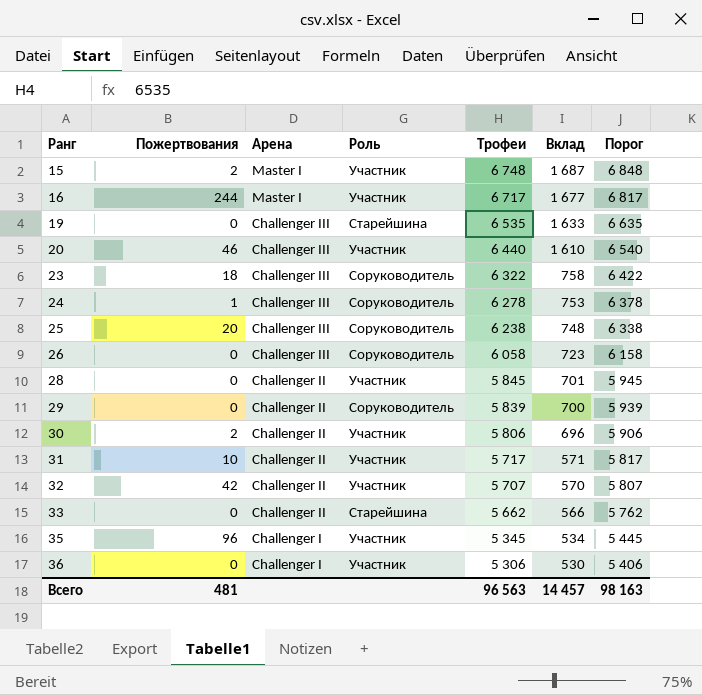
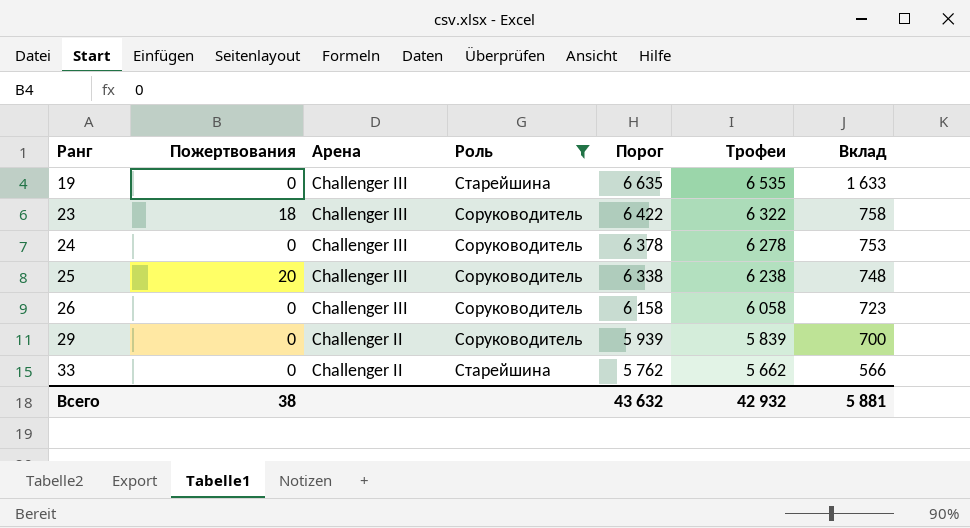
filter: none -> Роль != Участник
column Порог | position: 7 -> 5
24 | Пожертвования: 1 -> 0
Всего | Пожертвования: 481 -> 38
Всего | Порог: 98 163 -> 43 632
Всего | Трофеи: 96 563 -> 42 932
Всего | Вклад: 14 457 -> 5 881

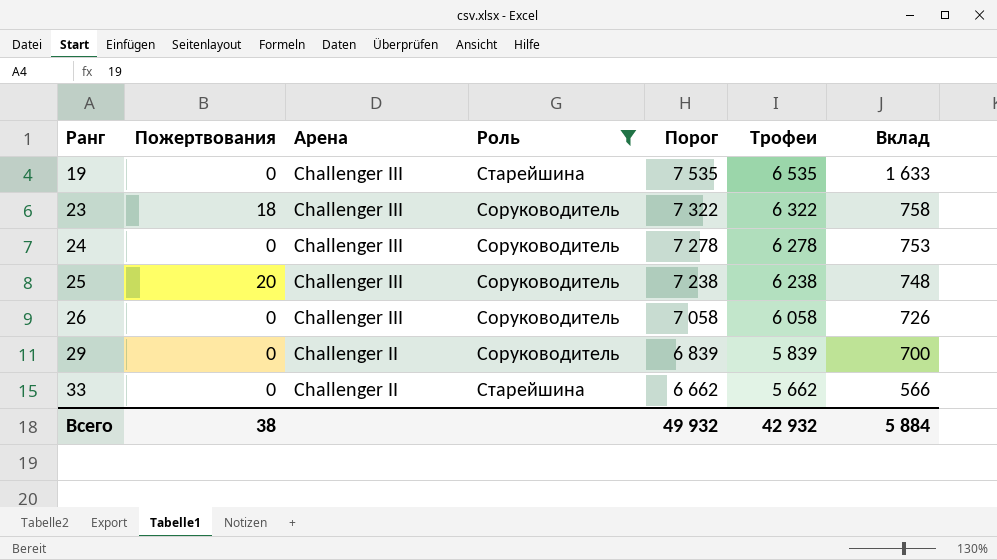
column Порог | formula: [Трофеи] + 100 -> [Трофеи] + 1000
26 | Вклад: 723 -> 726
Всего | Порог: 43 632 -> 49 932
Всего | Вклад: 5 881 -> 5 884

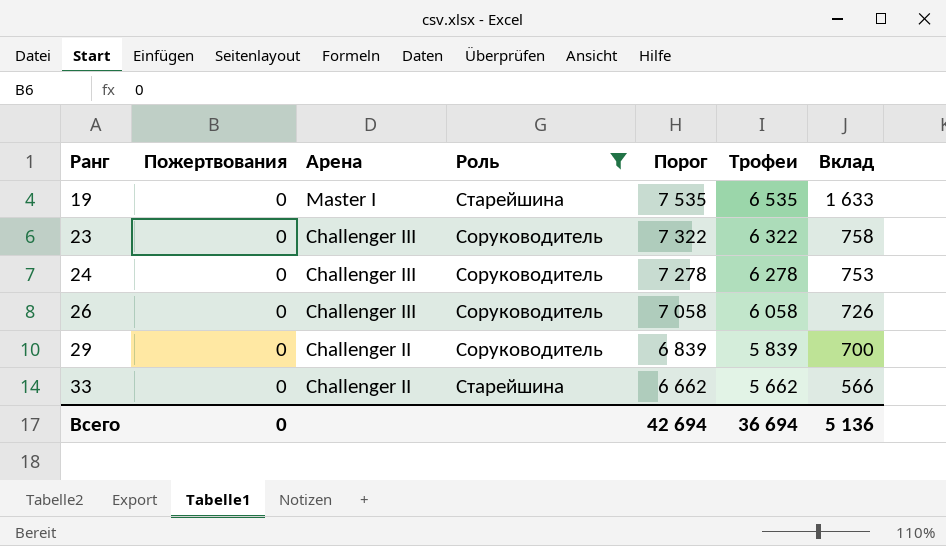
row 25: 20 | Challenger III | Соруководитель | 7 238 | 6 238 | 748 -> none
19 | Арена: Challenger III -> Master I
23 | Пожертвования: 18 -> 0
Всего | Пожертвования: 38 -> 0
Всего | Порог: 49 932 -> 42 694
Всего | Трофеи: 42 932 -> 36 694
Всего | Вклад: 5 884 -> 5 136

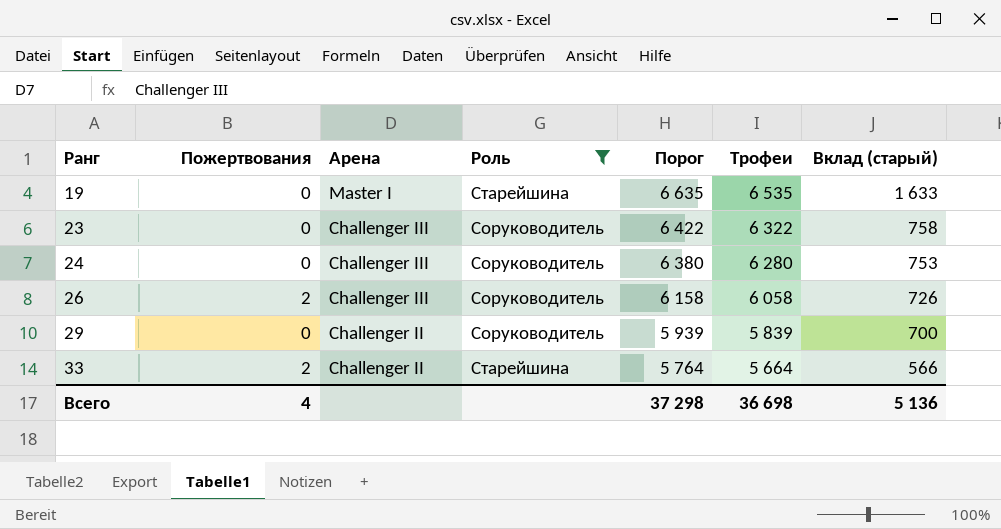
column Порог | formula: [Трофеи] + 1000 -> [Трофеи] + 100
column name: Вклад -> Вклад (старый)
24 | Трофеи: 6 278 -> 6 280
26 | Пожертвования: 0 -> 2
33 | Пожертвования: 0 -> 2
33 | Трофеи: 5 662 -> 5 664
Всего | Пожертвования: 0 -> 4
Всего | Порог: 42 694 -> 37 298
Всего | Трофеи: 36 694 -> 36 698

